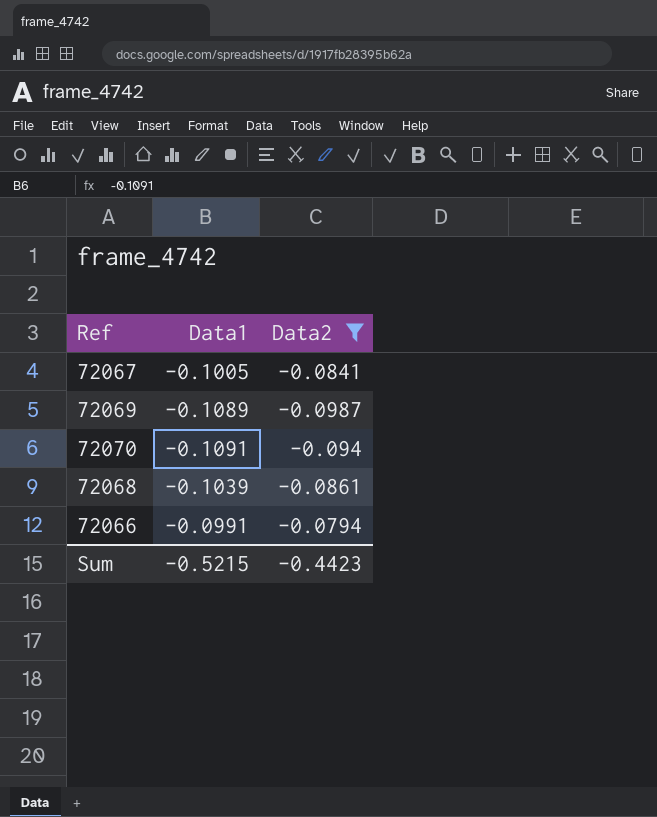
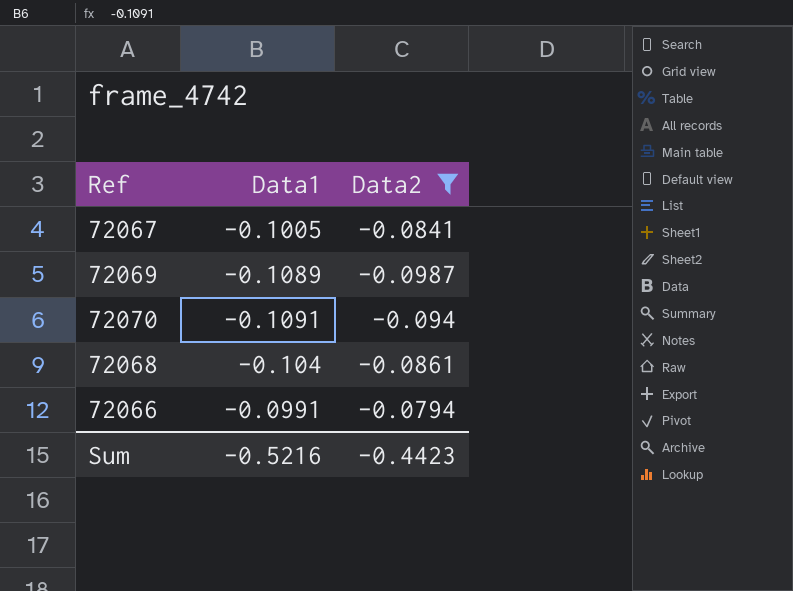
72068 | Data1: -0.1039 -> -0.104
Sum | Data1: -0.5215 -> -0.5216

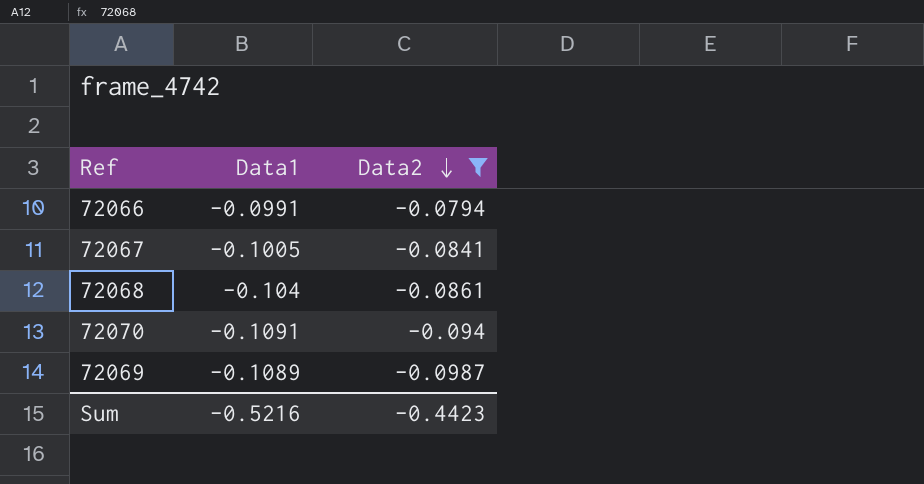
row order: none -> Data2 descending

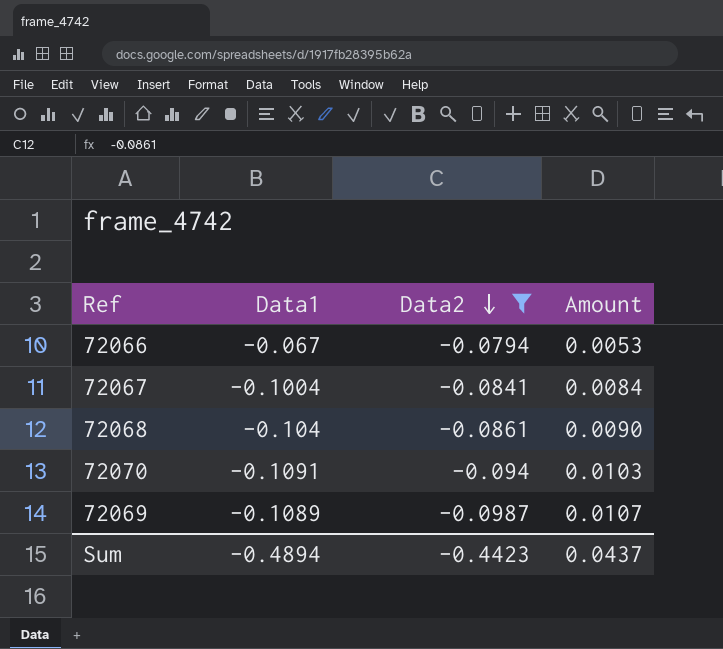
column Amount | formula: none -> [Data1] * [Data2]
72066 | Data1: -0.0991 -> -0.067
72067 | Data1: -0.1005 -> -0.1004
Sum | Data1: -0.5216 -> -0.4894

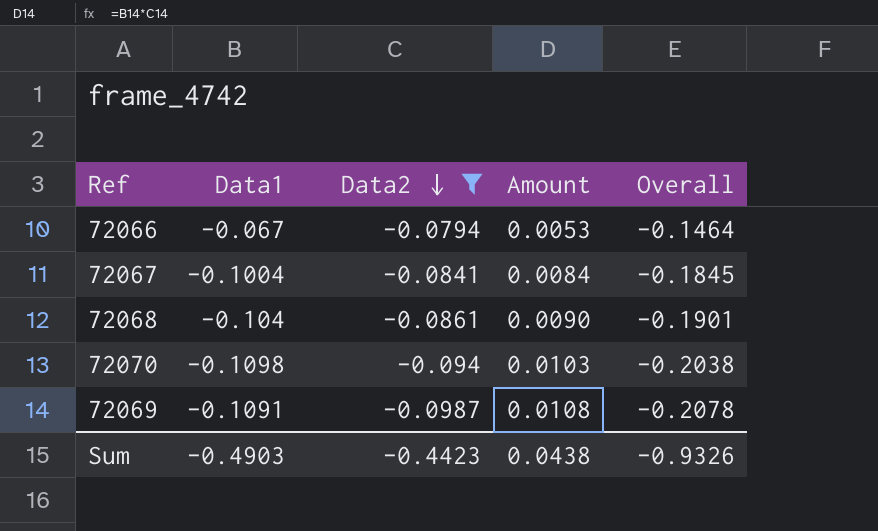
column Overall | formula: none -> [Data1] + [Data2]
72070 | Data1: -0.1091 -> -0.1098
72069 | Data1: -0.1089 -> -0.1091
72069 | Amount: 0.0107 -> 0.0108
Sum | Data1: -0.4894 -> -0.4903
Sum | Amount: 0.0437 -> 0.0438

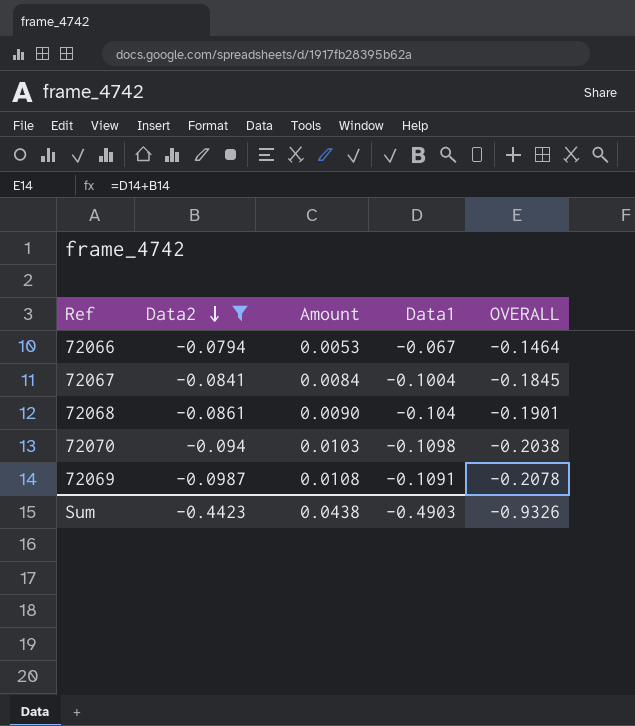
column Data1 | position: 2 -> 4
column name: Overall -> OVERALL

